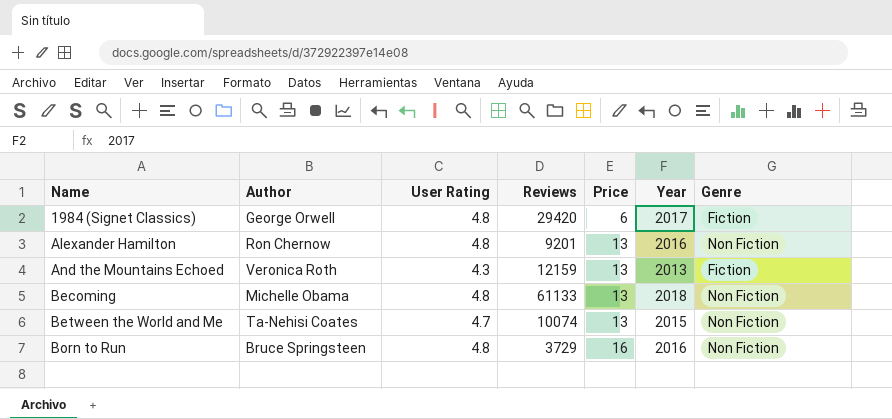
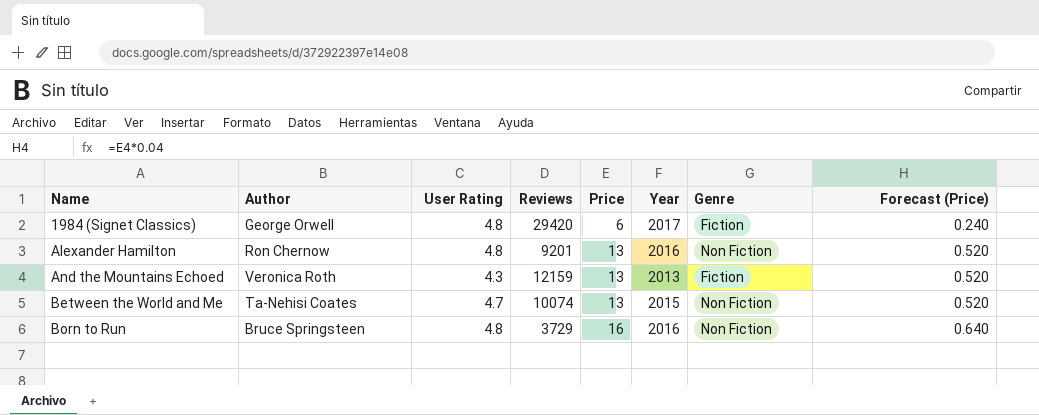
column Forecast (Price) | formula: none -> [Price] * 0.04
row Becoming: Michelle Obama | 4.8 | 61133 | 13 | 2018 | Non Fiction -> none

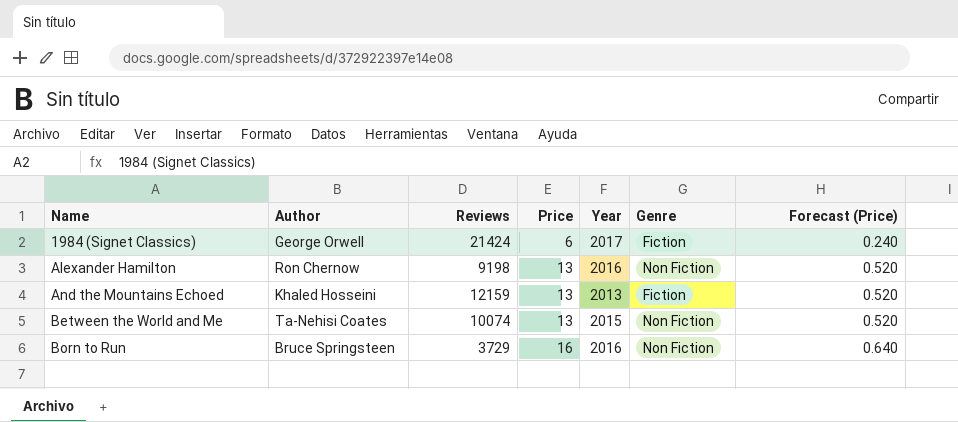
column User Rating | position: 3 -> none
1984 (Signet Classics) | Reviews: 29420 -> 21424
Alexander Hamilton | Reviews: 9201 -> 9198
And the Mountains Echoed | Author: Veronica Roth -> Khaled Hosseini

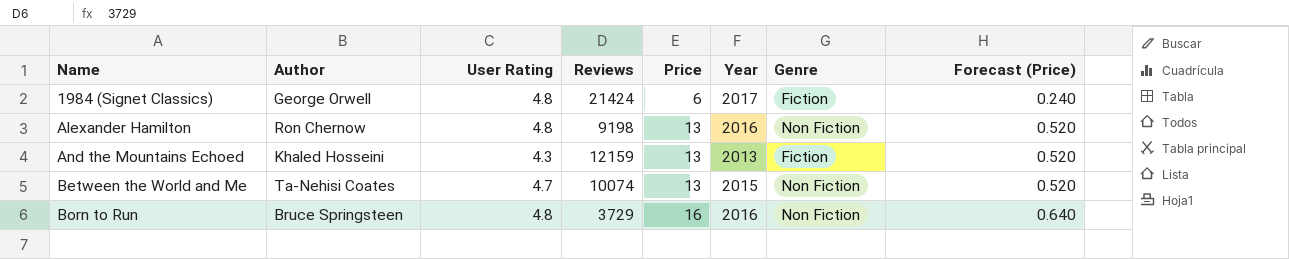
column User Rating | position: none -> 3

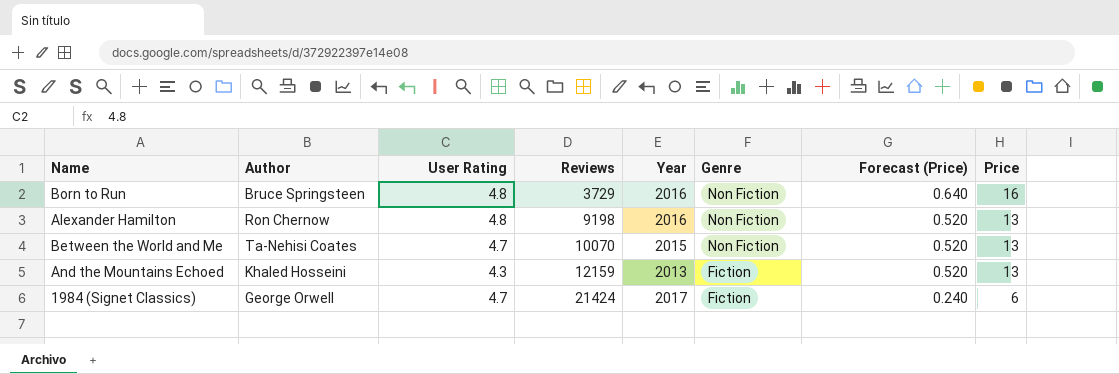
row order: Name ascending -> Reviews ascending
column Price | position: 5 -> 8
Between the World and Me | Reviews: 10074 -> 10070
1984 (Signet Classics) | User Rating: 4.8 -> 4.7

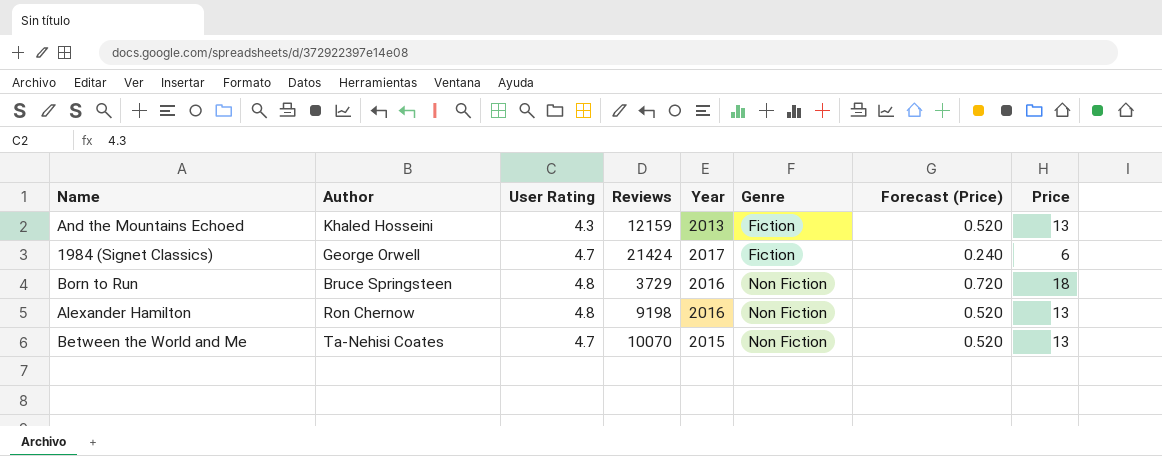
row order: Reviews ascending -> Genre ascending
Born to Run | Forecast (Price): 0.640 -> 0.720
Born to Run | Price: 16 -> 18

